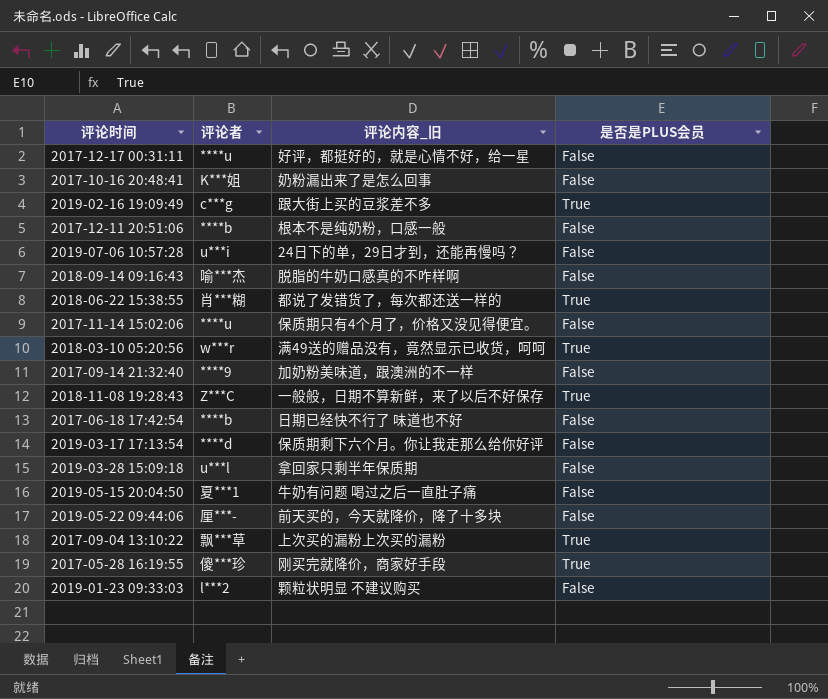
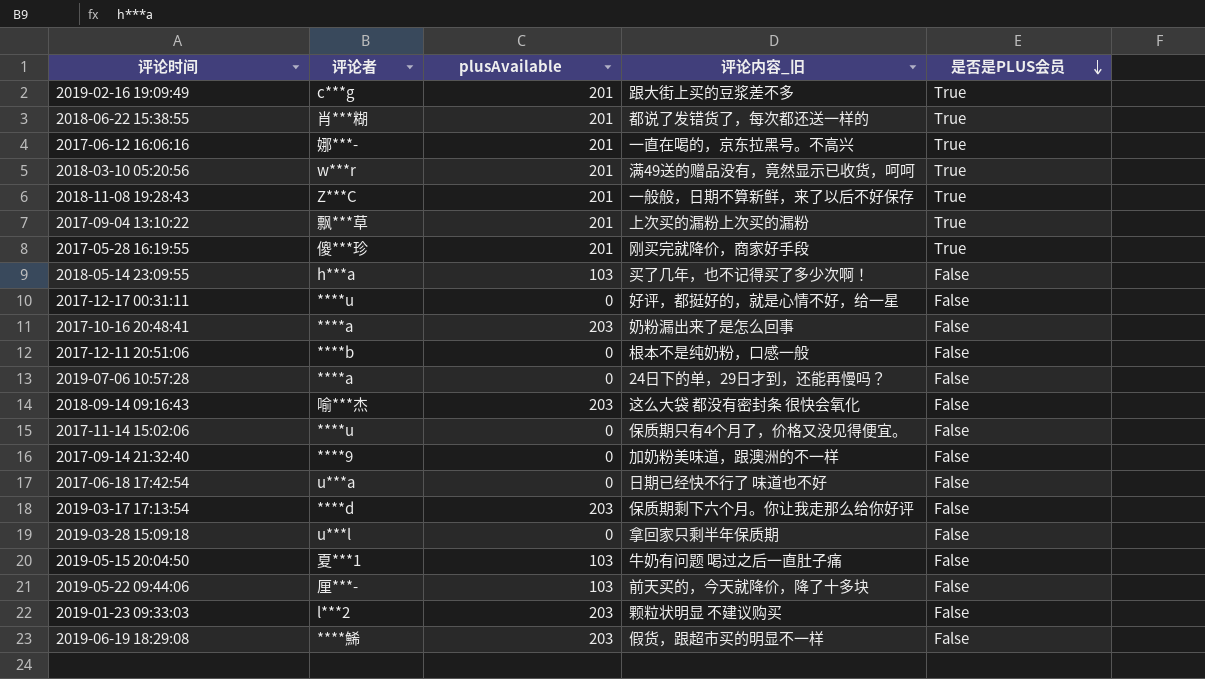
row order: none -> 是否是PLUS会员 descending
column plusAvailable | position: none -> 3
row 2017-06-12 16:06:16: none -> 娜***- | 201 | 一直在喝的，京东拉黑号。不高兴 | True
row 2018-05-14 23:09:55: none -> h***a | 103 | 买了几年，也不记得买了多少次啊！ | False
2017-10-16 20:48:41 | 评论者: K***姐 -> ****a
2019-07-06 10:57:28 | 评论者: u***i -> ****a
2018-09-14 09:16:43 | 评论内容_旧: 脱脂的牛奶口感真的不咋样啊 -> 这么大袋 都没有密封条 很快会氧化
2017-06-18 17:42:54 | 评论者: ****b -> u***a
row 2019-06-19 18:29:08: none -> ****鯑 | 203 | 假货，跟超市买的明显不一样 | False

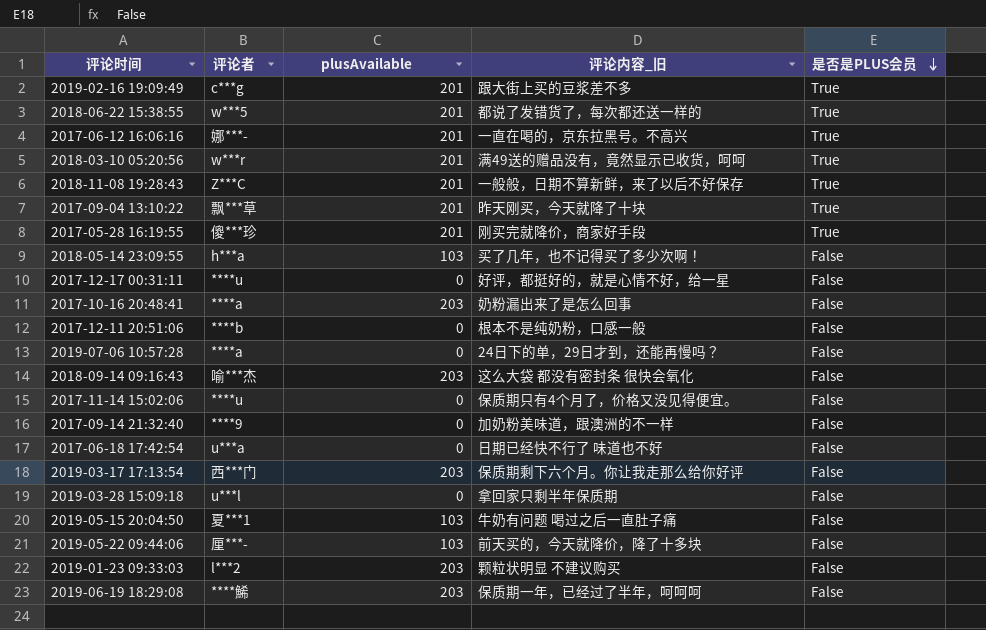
2018-06-22 15:38:55 | 评论者: 肖***糊 -> w***5
2017-09-04 13:10:22 | 评论内容_旧: 上次买的漏粉上次买的漏粉 -> 昨天刚买，今天就降了十块
2019-03-17 17:13:54 | 评论者: ****d -> 西***门
2019-06-19 18:29:08 | 评论内容_旧: 假货，跟超市买的明显不一样 -> 保质期一年，已经过了半年，呵呵呵

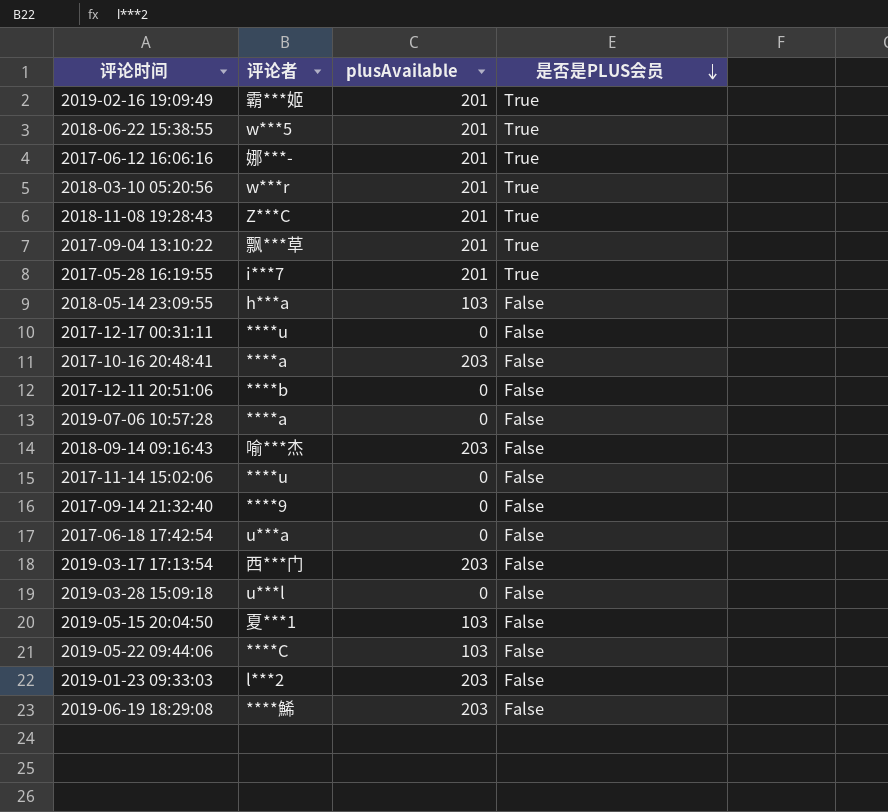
column 评论内容_旧 | position: 4 -> none
2019-02-16 19:09:49 | 评论者: c***g -> 霸***姬
2017-05-28 16:19:55 | 评论者: 傻***珍 -> i***7
2019-05-22 09:44:06 | 评论者: 厘***- -> ****C

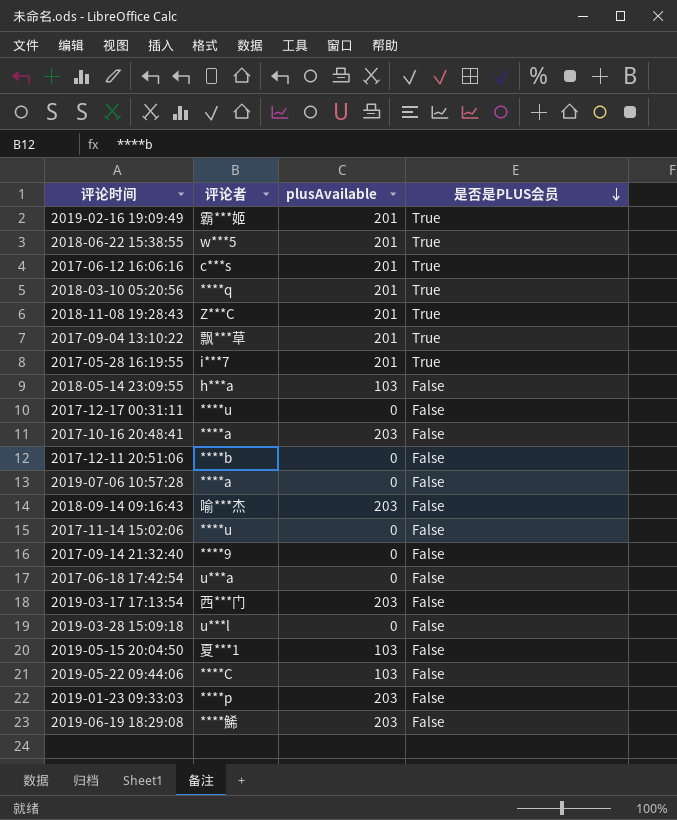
2017-06-12 16:06:16 | 评论者: 娜***- -> c***s
2018-03-10 05:20:56 | 评论者: w***r -> ****q
2019-01-23 09:33:03 | 评论者: l***2 -> ****p

